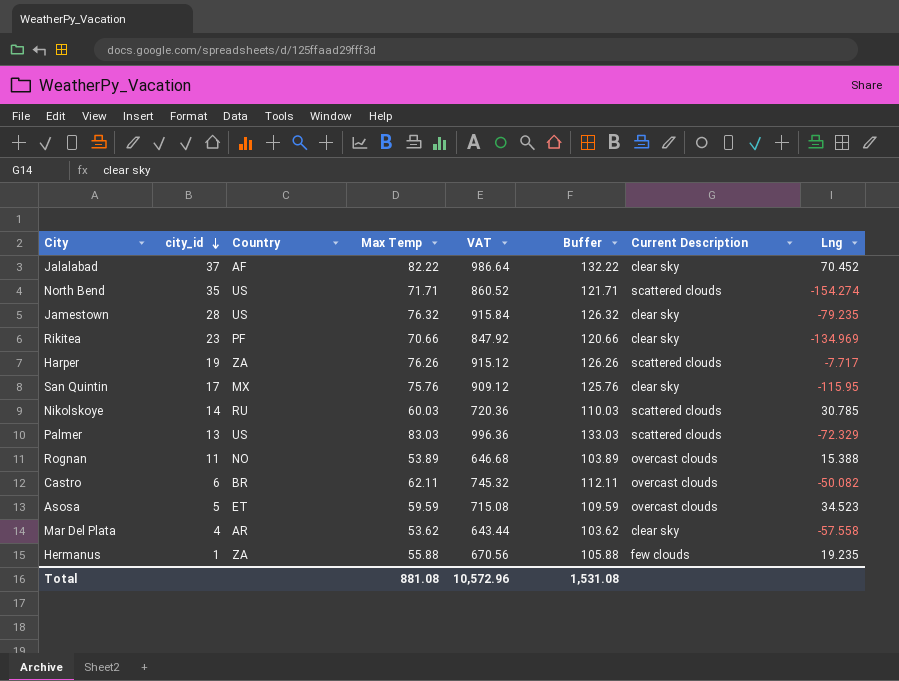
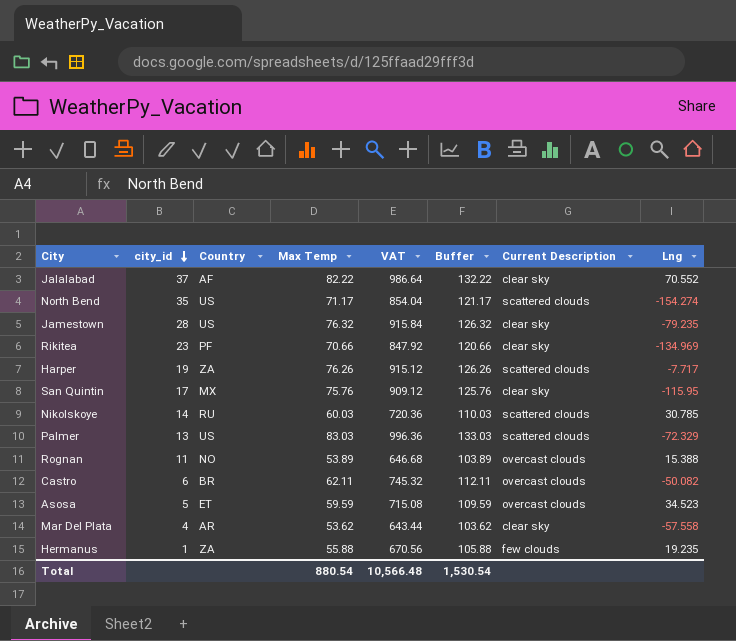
Jalalabad | Lng: 70.452 -> 70.552
North Bend | Max Temp: 71.71 -> 71.17
North Bend | VAT: 860.52 -> 854.04
North Bend | Buffer: 121.71 -> 121.17
Total | Max Temp: 881.08 -> 880.54
Total | VAT: 10,572.96 -> 10,566.48
Total | Buffer: 1,531.08 -> 1,530.54

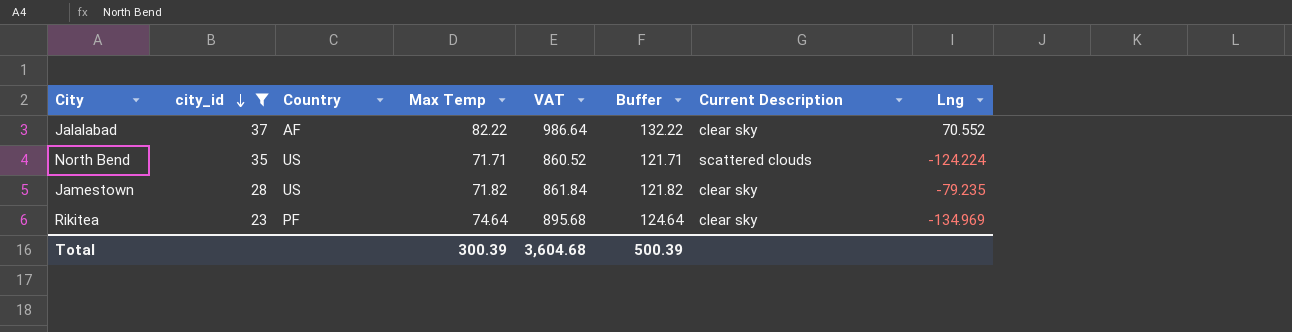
filter: none -> city_id >= 23
North Bend | Max Temp: 71.17 -> 71.71
North Bend | VAT: 854.04 -> 860.52
North Bend | Buffer: 121.17 -> 121.71
North Bend | Lng: -154.274 -> -124.224
Jamestown | Max Temp: 76.32 -> 71.82
Jamestown | VAT: 915.84 -> 861.84
Jamestown | Buffer: 126.32 -> 121.82
Rikitea | Max Temp: 70.66 -> 74.64
Rikitea | VAT: 847.92 -> 895.68
Rikitea | Buffer: 120.66 -> 124.64
Total | Max Temp: 880.54 -> 300.39
Total | VAT: 10,566.48 -> 3,604.68
Total | Buffer: 1,530.54 -> 500.39

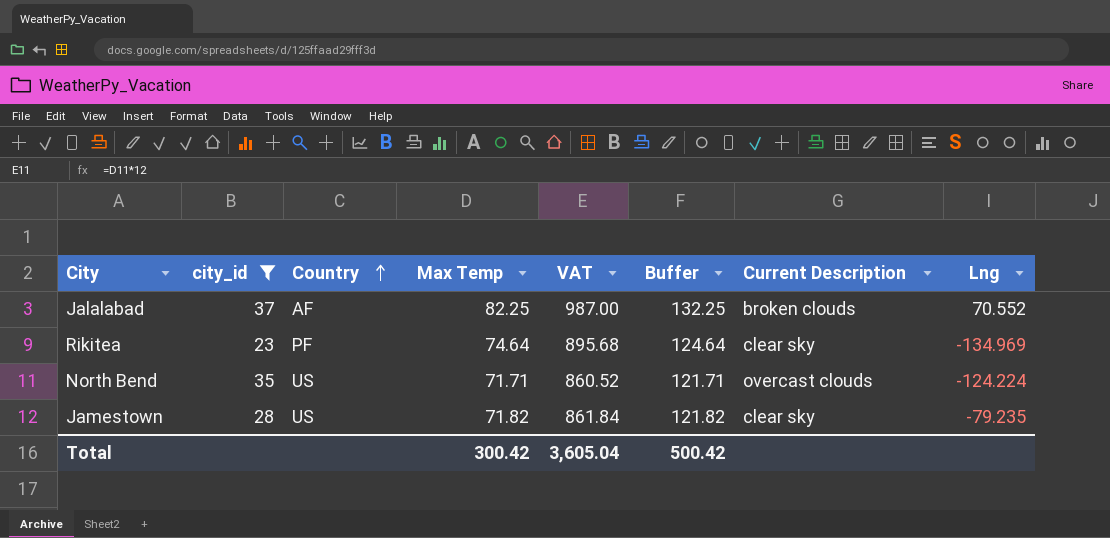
row order: city_id descending -> Country ascending
Jalalabad | Max Temp: 82.22 -> 82.25
Jalalabad | VAT: 986.64 -> 987.00
Jalalabad | Buffer: 132.22 -> 132.25
Jalalabad | Current Description: clear sky -> broken clouds
North Bend | Current Description: scattered clouds -> overcast clouds
Total | Max Temp: 300.39 -> 300.42
Total | VAT: 3,604.68 -> 3,605.04
Total | Buffer: 500.39 -> 500.42

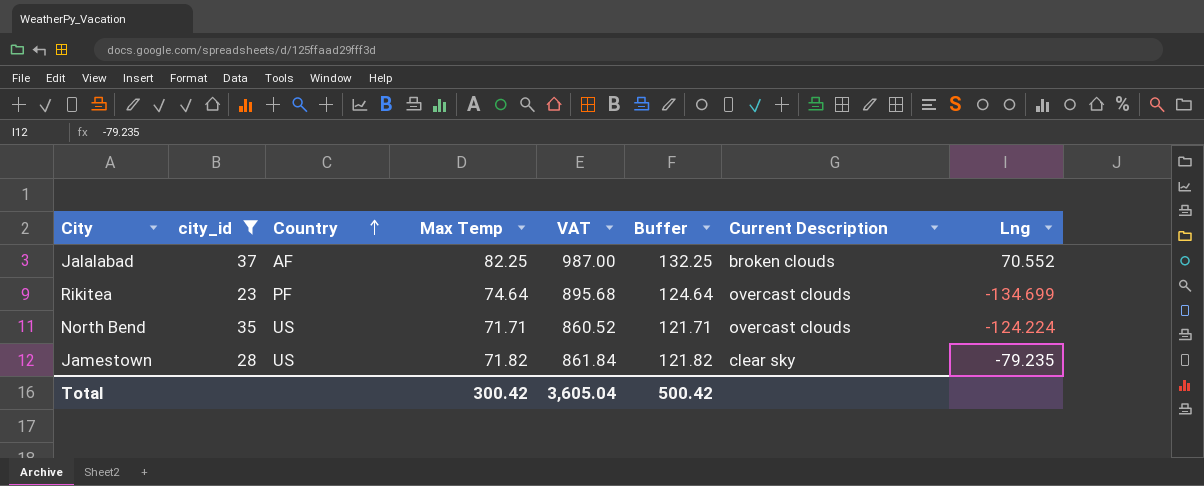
Rikitea | Current Description: clear sky -> overcast clouds
Rikitea | Lng: -134.969 -> -134.699

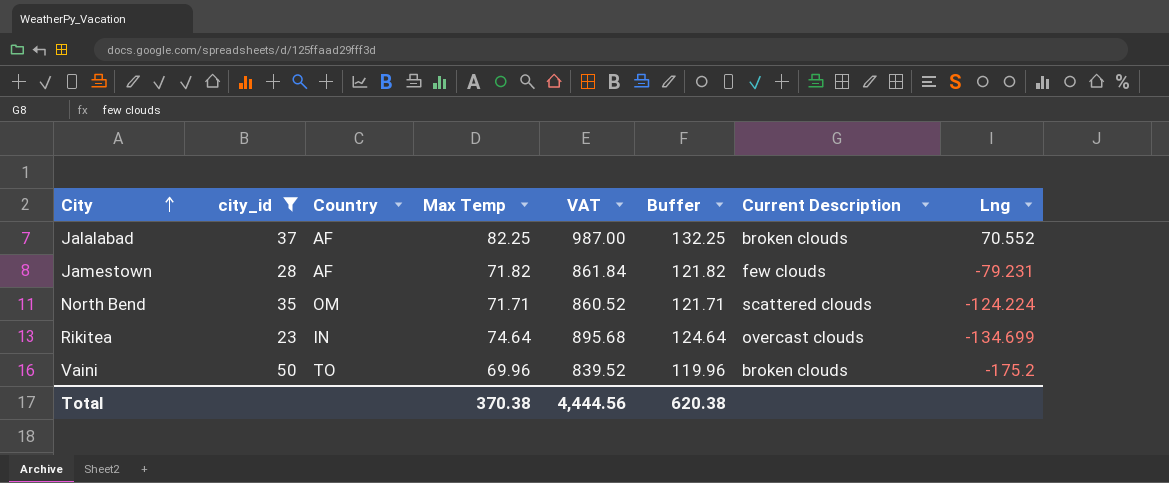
row order: Country ascending -> City ascending
Jamestown | Country: US -> AF
Jamestown | Current Description: clear sky -> few clouds
Jamestown | Lng: -79.235 -> -79.231
North Bend | Country: US -> OM
North Bend | Current Description: overcast clouds -> scattered clouds
Rikitea | Country: PF -> IN
row Vaini: none -> 50 | TO | 69.96 | 839.52 | 119.96 | broken clouds | -175.2
Total | Max Temp: 300.42 -> 370.38
Total | VAT: 3,605.04 -> 4,444.56
Total | Buffer: 500.42 -> 620.38

